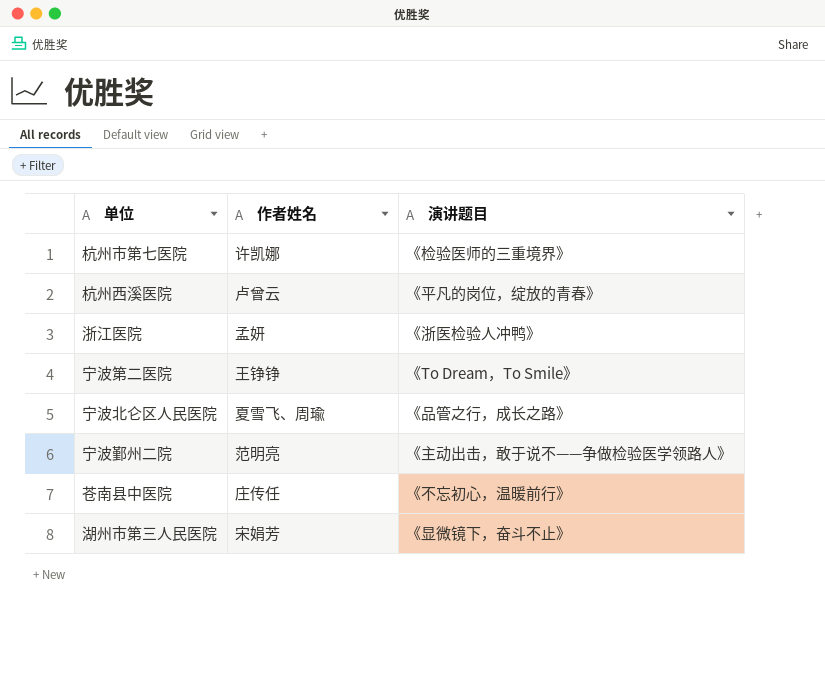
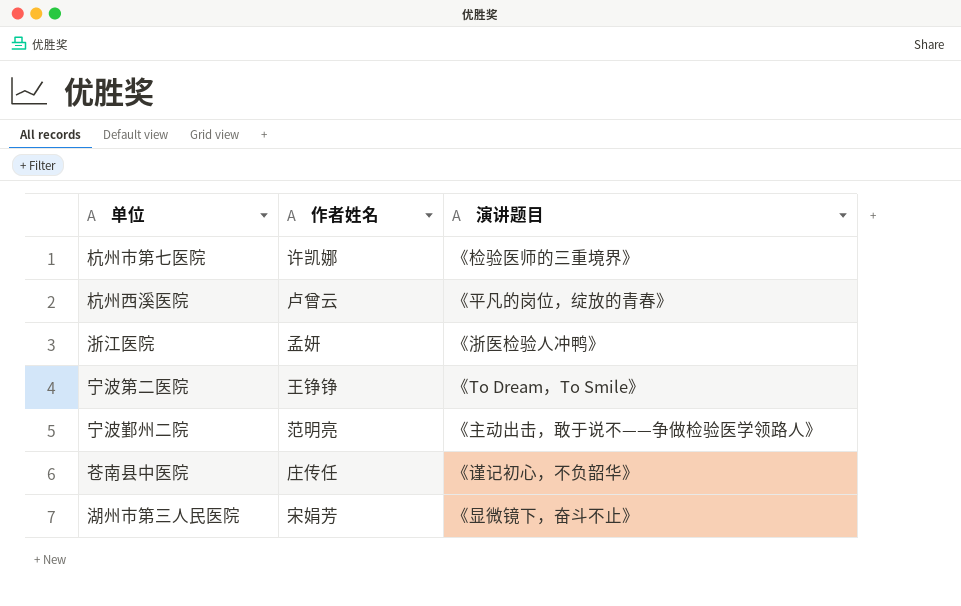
row 宁波北仑区人民医院: 夏雪飞、周瑜 | 《品管之行，成长之路》 -> none
苍南县中医院 | 演讲题目: 《不忘初心，温暖前行》 -> 《谨记初心，不负韶华》

